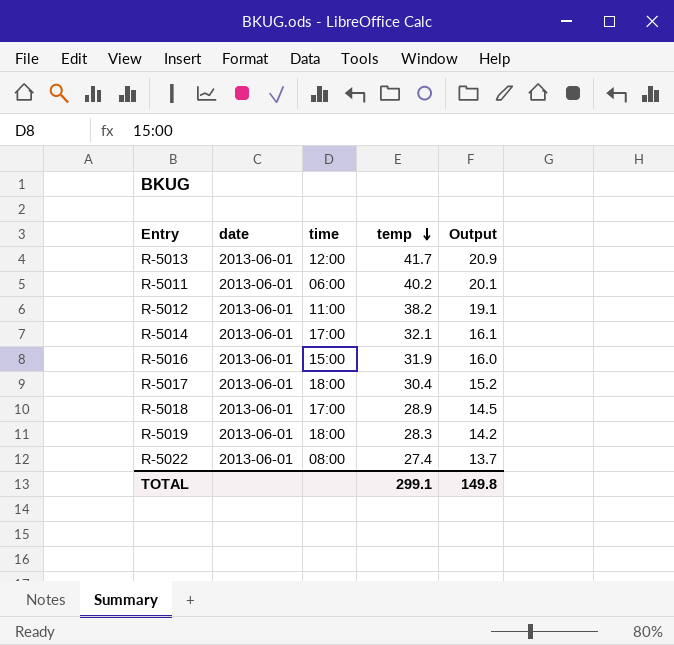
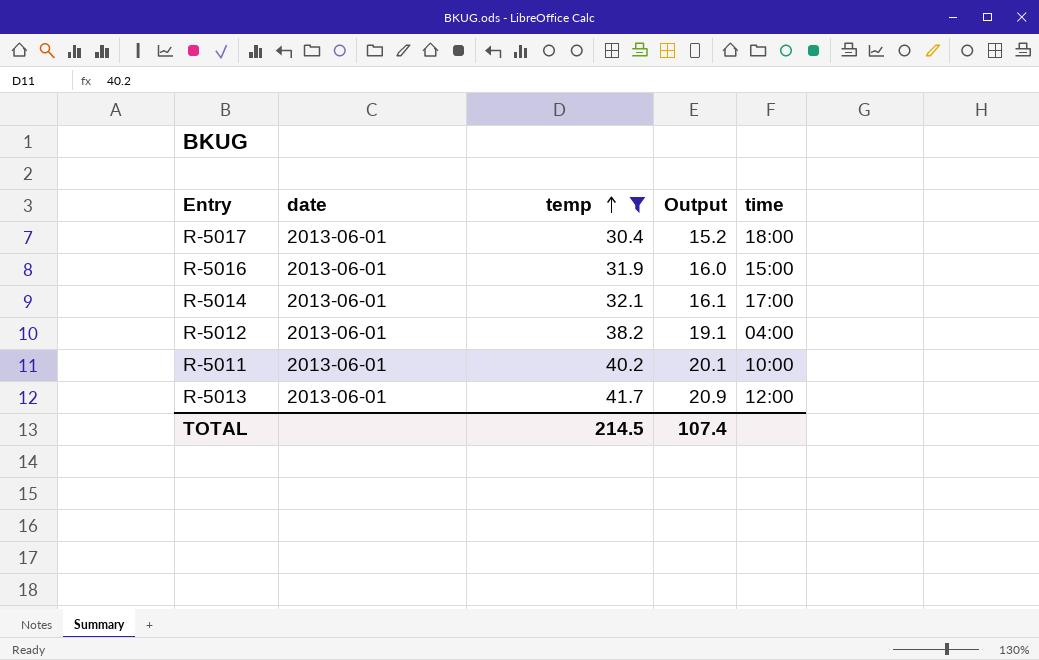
filter: none -> temp >= 30.4
row order: temp descending -> temp ascending
column time | position: 3 -> 5
R-5012 | time: 11:00 -> 04:00
R-5011 | time: 06:00 -> 10:00
TOTAL | temp: 299.1 -> 214.5
TOTAL | Output: 149.8 -> 107.4

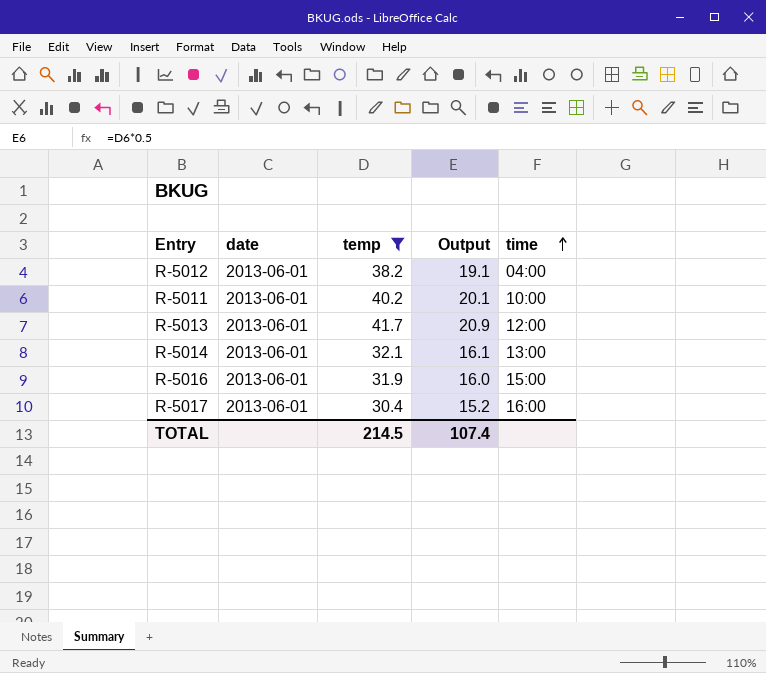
row order: temp ascending -> time ascending
R-5014 | time: 17:00 -> 13:00
R-5017 | time: 18:00 -> 16:00

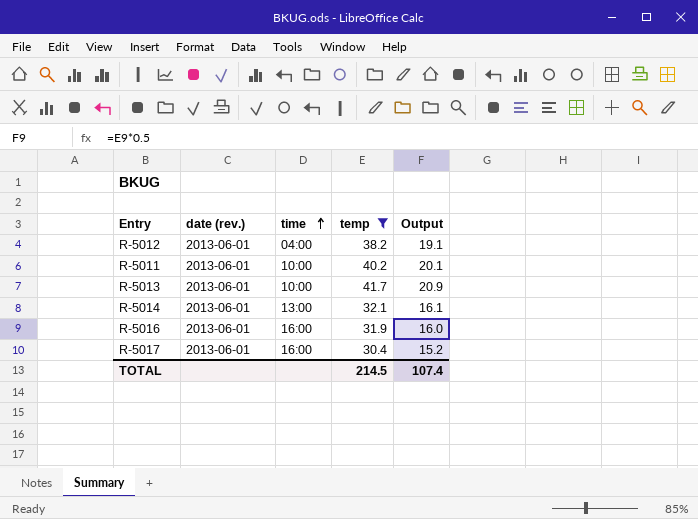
column name: date -> date (rev.)
column time | position: 5 -> 3
R-5013 | time: 12:00 -> 10:00
R-5016 | time: 15:00 -> 16:00

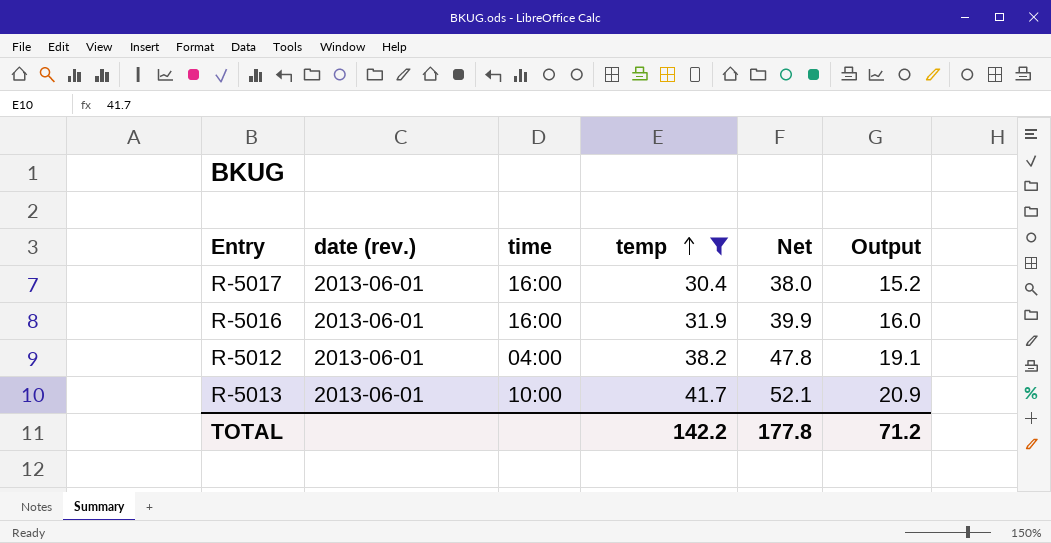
row order: time ascending -> temp ascending
column Net | formula: none -> [temp] * 1.25
row R-5011: 2013-06-01 | 10:00 | 40.2 | 20.1 -> none
row R-5014: 2013-06-01 | 13:00 | 32.1 | 16.1 -> none
TOTAL | temp: 214.5 -> 142.2
TOTAL | Output: 107.4 -> 71.2

